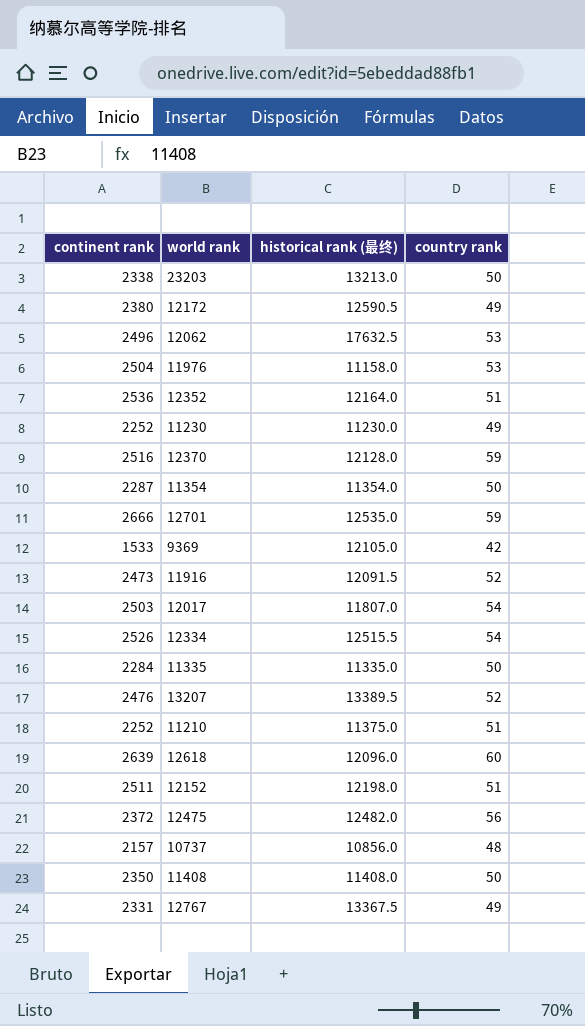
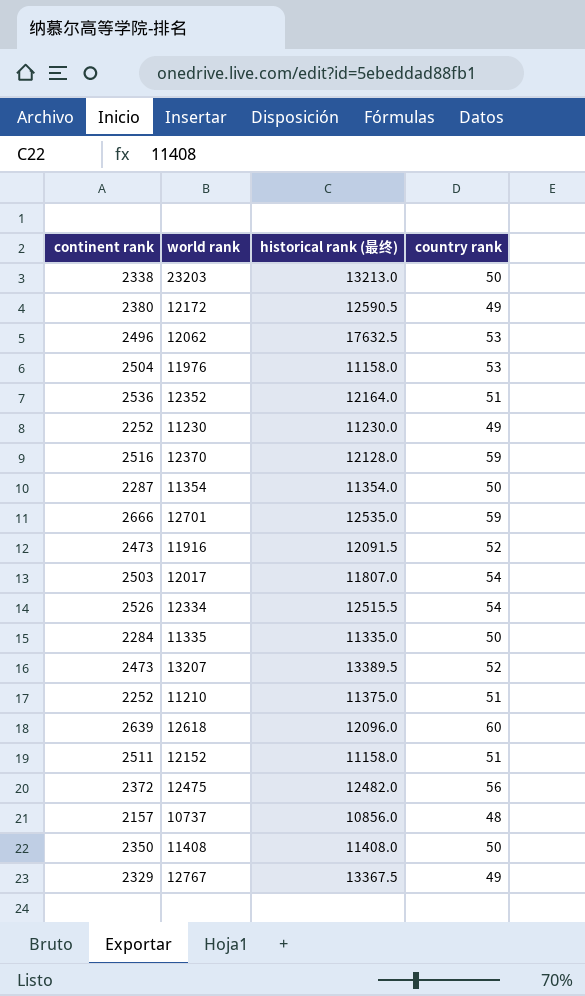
row 9369: 1533 | 12105.0 | 42 -> none
13207 | continent rank: 2476 -> 2473
12152 | historical rank (最终): 12198.0 -> 11158.0
12767 | continent rank: 2331 -> 2329

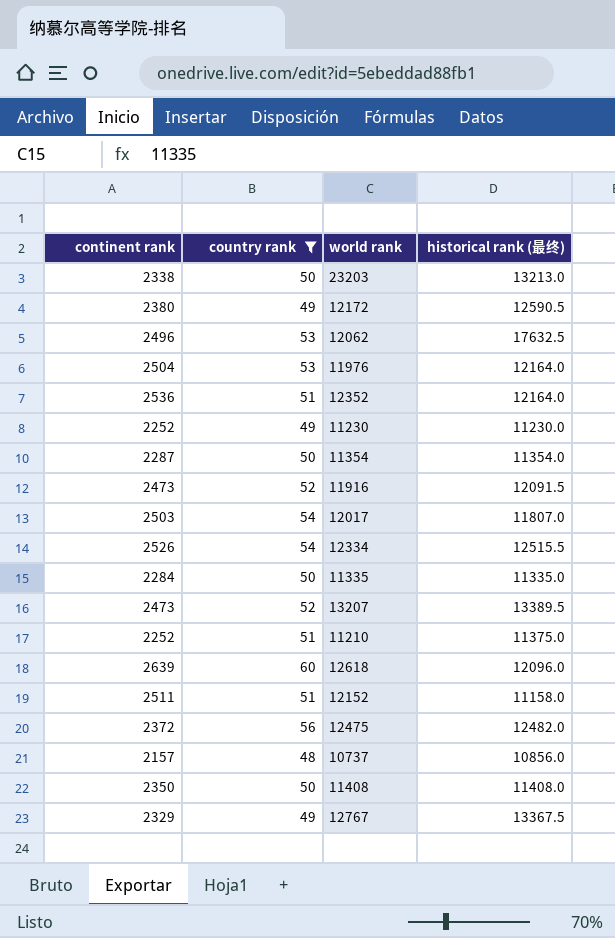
filter: none -> country rank != 59
column country rank | position: 4 -> 2
11976 | historical rank (最终): 11158.0 -> 12164.0

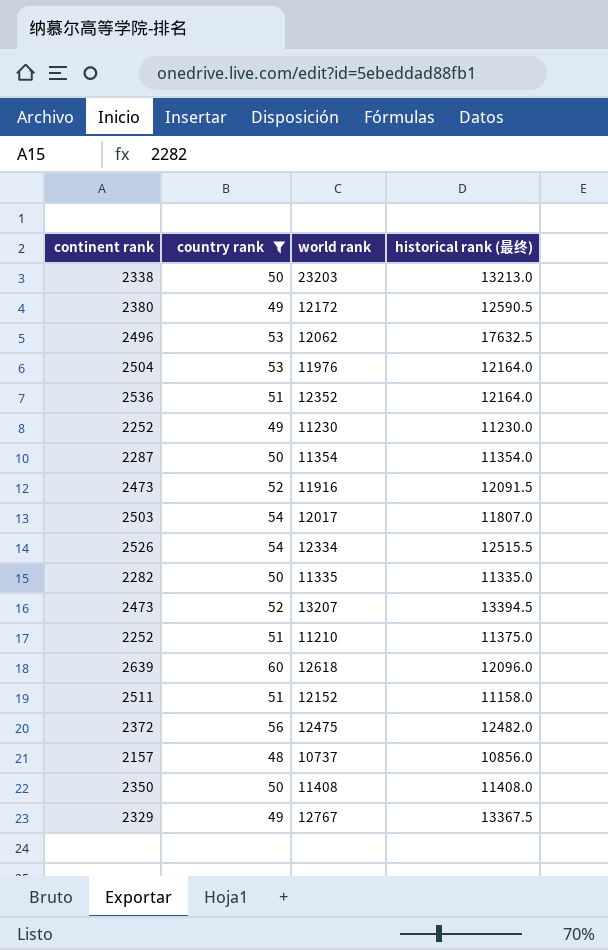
11335 | continent rank: 2284 -> 2282
13207 | historical rank (最终): 13389.5 -> 13394.5

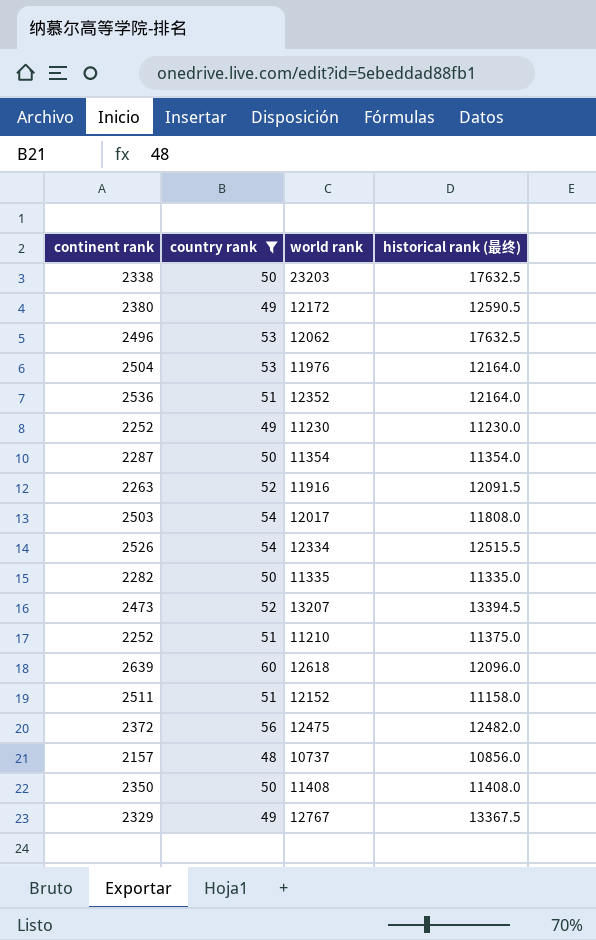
23203 | historical rank (最终): 13213.0 -> 17632.5
11916 | continent rank: 2473 -> 2263
12017 | historical rank (最终): 11807.0 -> 11808.0

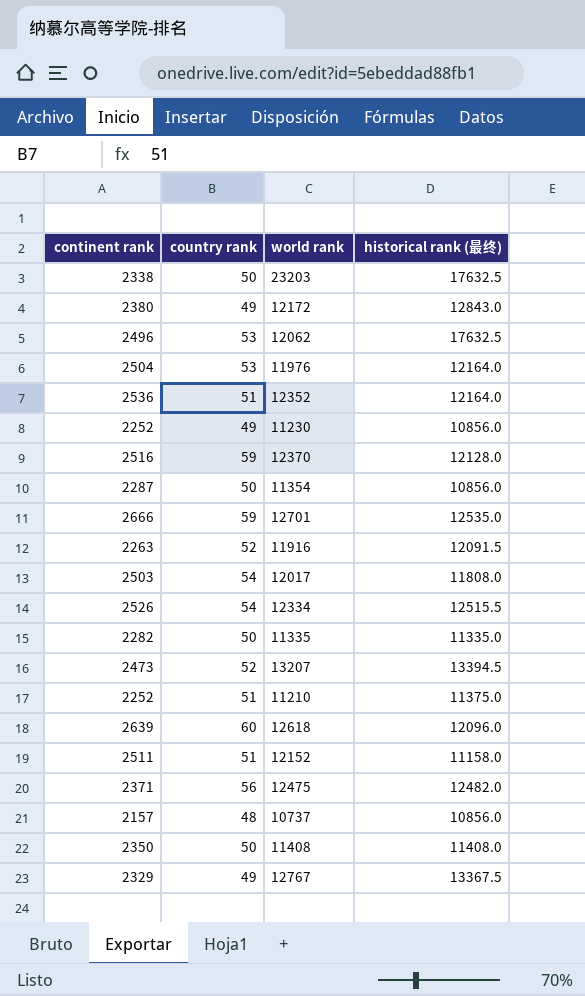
filter: country rank != 59 -> none
12172 | historical rank (最终): 12590.5 -> 12843.0
11230 | historical rank (最终): 11230.0 -> 10856.0
11354 | historical rank (最终): 11354.0 -> 10856.0
12475 | continent rank: 2372 -> 2371

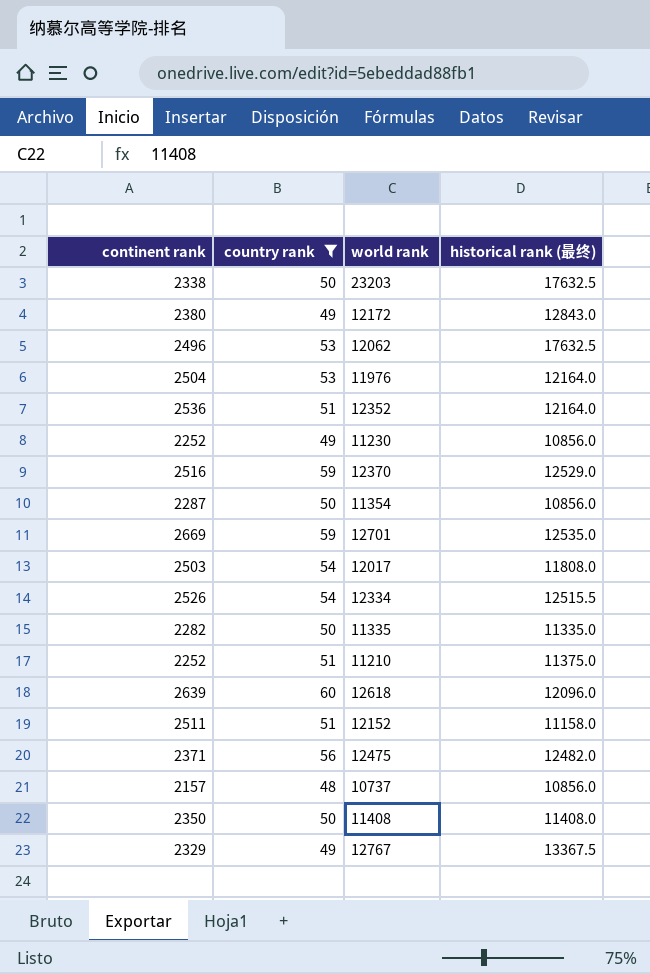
filter: none -> country rank != 52
12370 | historical rank (最终): 12128.0 -> 12529.0
12701 | continent rank: 2666 -> 2669

